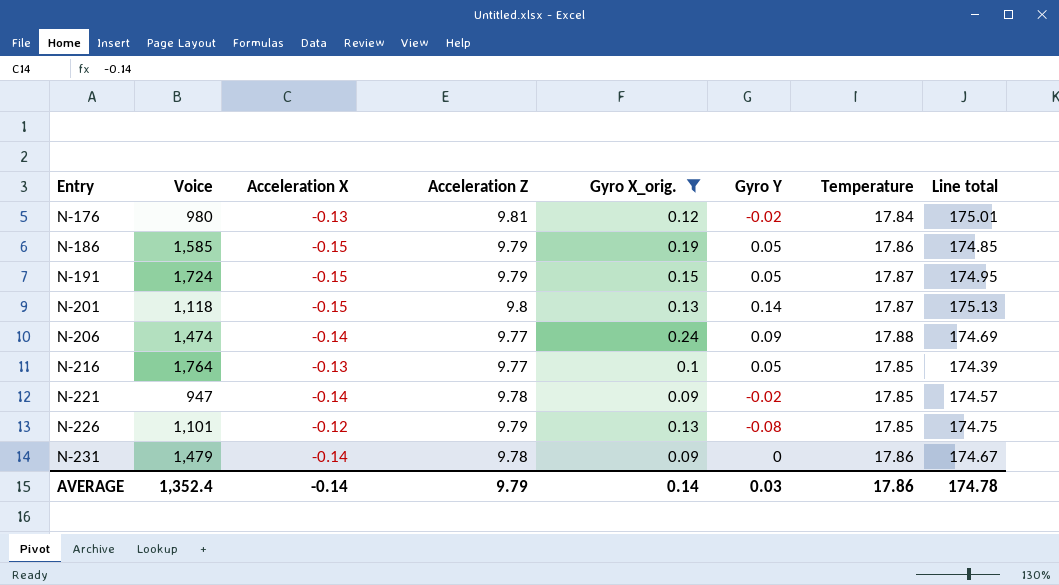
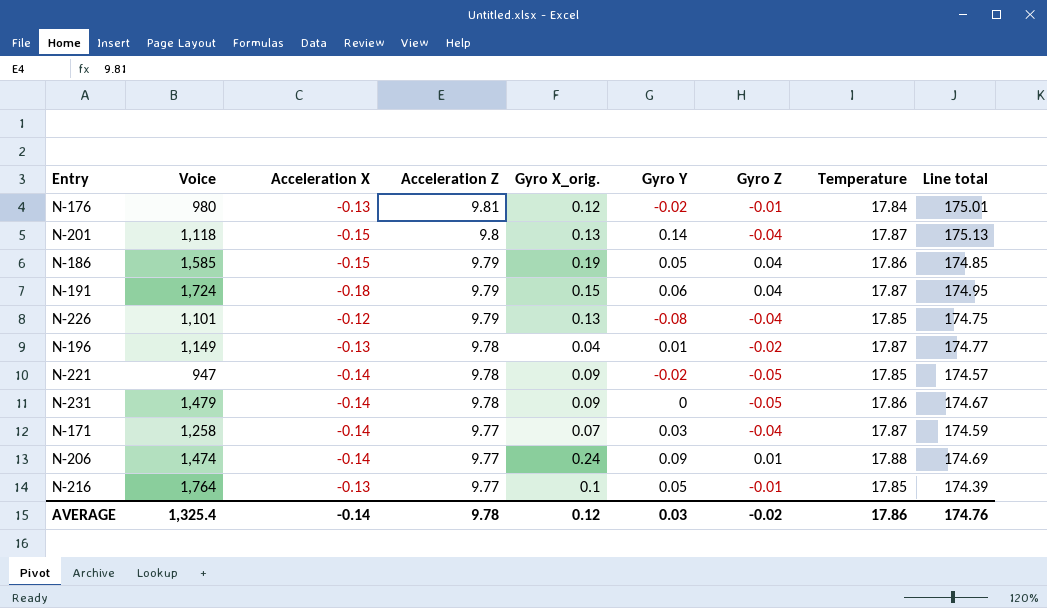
filter: Gyro X_orig. >= 0.09 -> none
row order: Entry ascending -> Acceleration Z descending
column Gyro Z | position: none -> 7
N-191 | Acceleration X: -0.15 -> -0.18
N-191 | Gyro Y: 0.05 -> 0.06
AVERAGE | Voice: 1,352.4 -> 1,325.4
AVERAGE | Acceleration Z: 9.79 -> 9.78
AVERAGE | Gyro X_orig.: 0.14 -> 0.12
AVERAGE | Line total: 174.78 -> 174.76

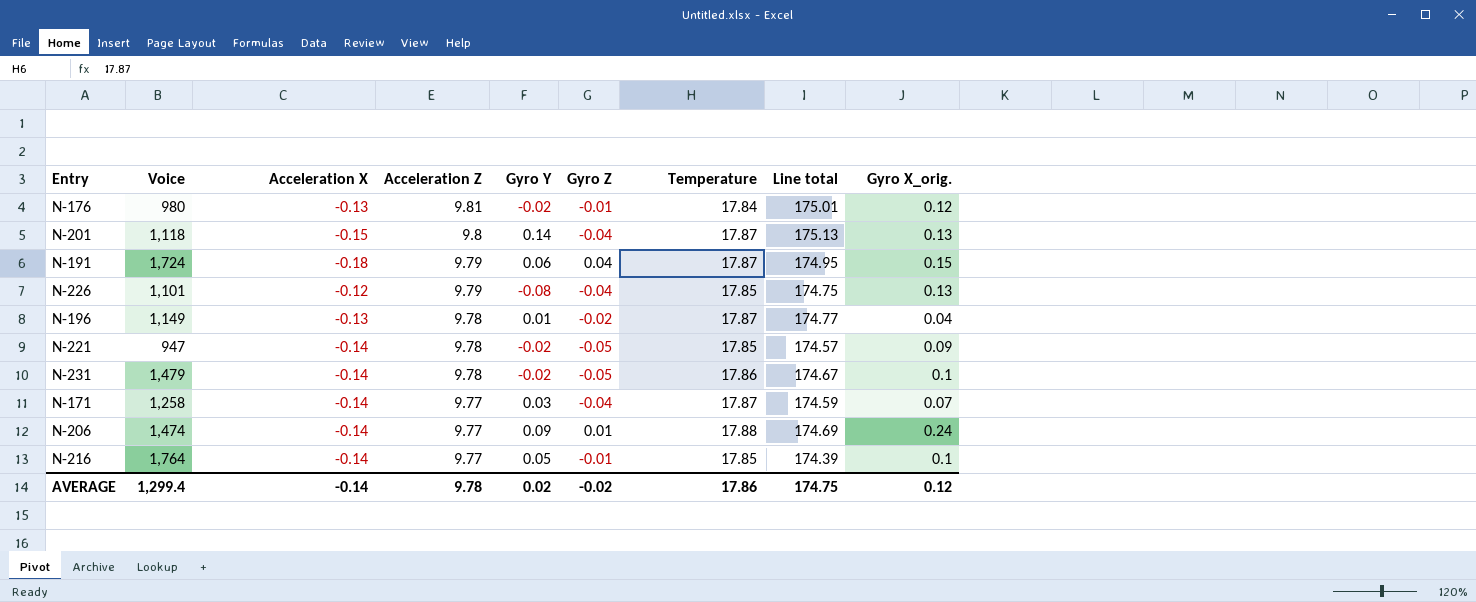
column Gyro X_orig. | position: 5 -> 9
row N-186: 1,585 | -0.15 | 9.79 | 0.19 | 0.05 | 0.04 | 17.86 | 174.85 -> none
N-231 | Gyro Y: 0 -> -0.02
N-231 | Gyro X_orig.: 0.09 -> 0.1
N-216 | Acceleration X: -0.13 -> -0.14
AVERAGE | Voice: 1,325.4 -> 1,299.4
AVERAGE | Gyro Y: 0.03 -> 0.02
AVERAGE | Line total: 174.76 -> 174.75

